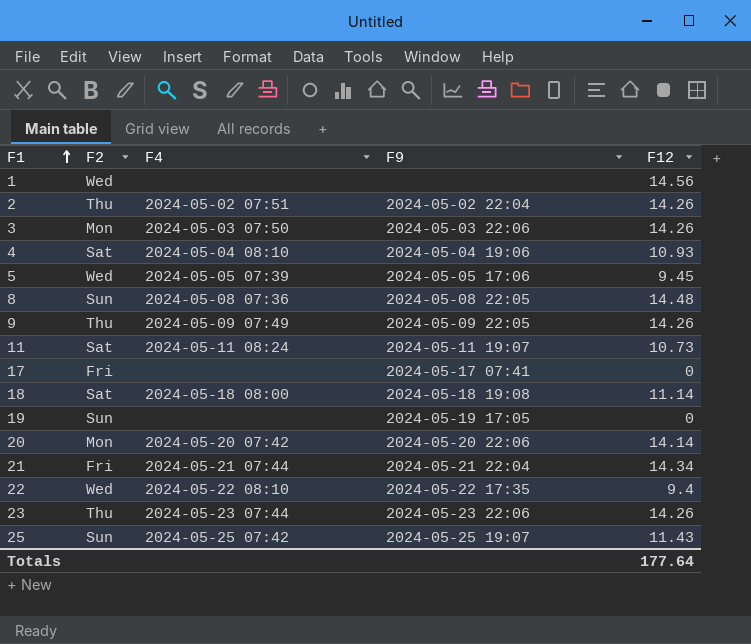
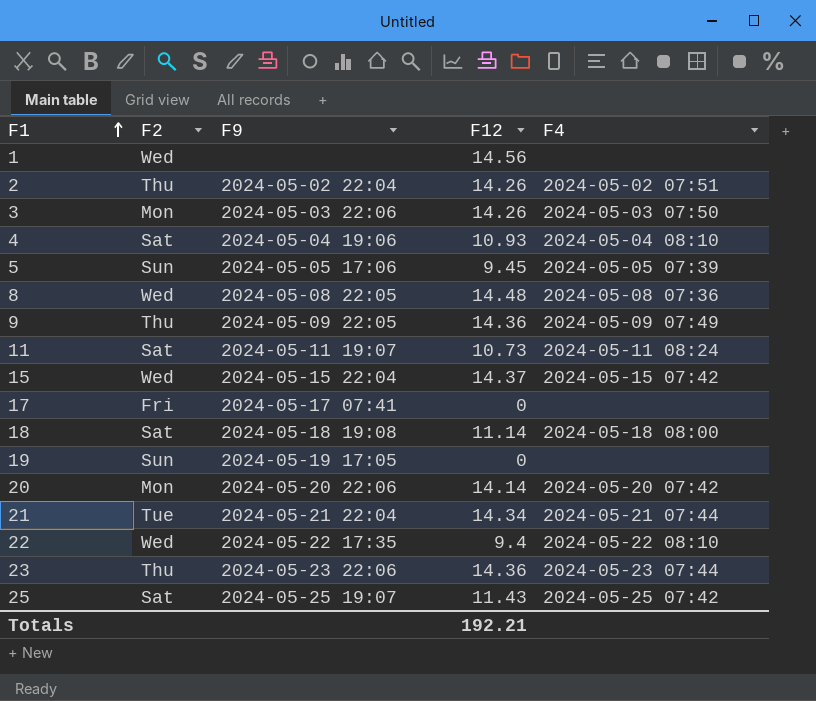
column F4 | position: 3 -> 5
5 | F2: Wed -> Sun
8 | F2: Sun -> Wed
9 | F12: 14.26 -> 14.36
row 15: none -> Wed | 2024-05-15 22:04 | 14.37 | 2024-05-15 07:42
21 | F2: Fri -> Tue
23 | F12: 14.26 -> 14.36
25 | F2: Sun -> Sat
Totals | F12: 177.64 -> 192.21

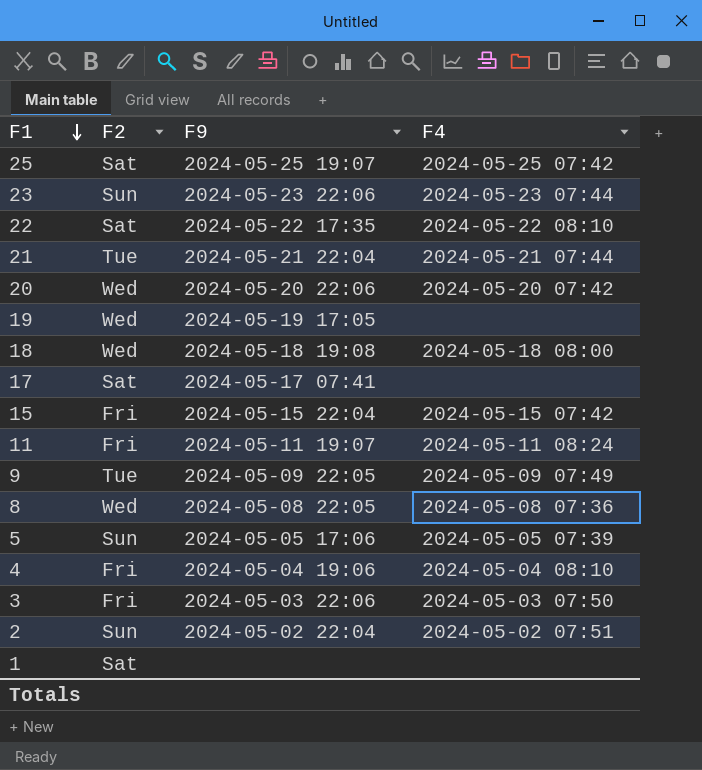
row order: F1 ascending -> F1 descending
column F12 | position: 4 -> none
23 | F2: Thu -> Sun
22 | F2: Wed -> Sat
20 | F2: Mon -> Wed
19 | F2: Sun -> Wed
18 | F2: Sat -> Wed
17 | F2: Fri -> Sat
15 | F2: Wed -> Fri
11 | F2: Sat -> Fri
9 | F2: Thu -> Tue
4 | F2: Sat -> Fri
3 | F2: Mon -> Fri
2 | F2: Thu -> Sun
1 | F2: Wed -> Sat

